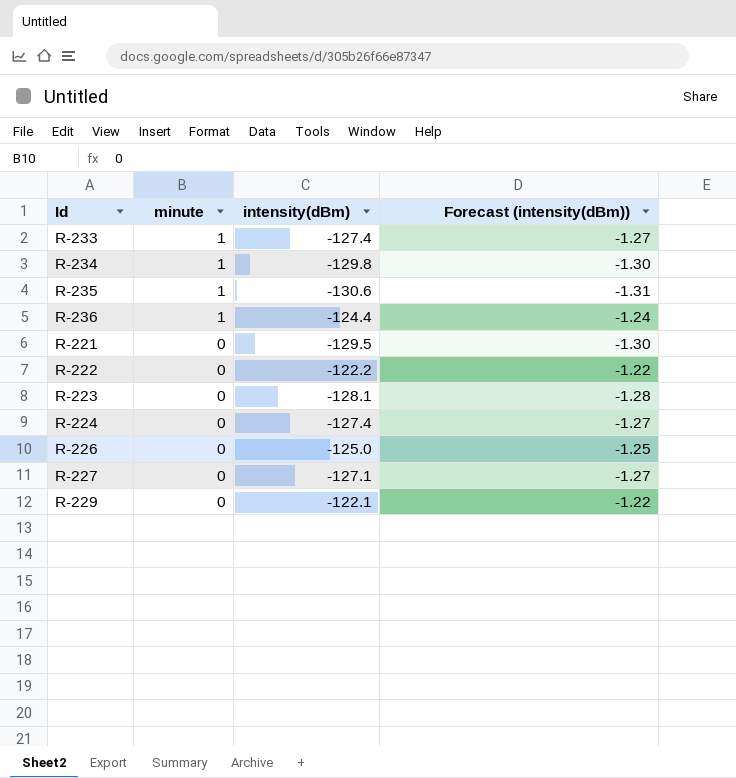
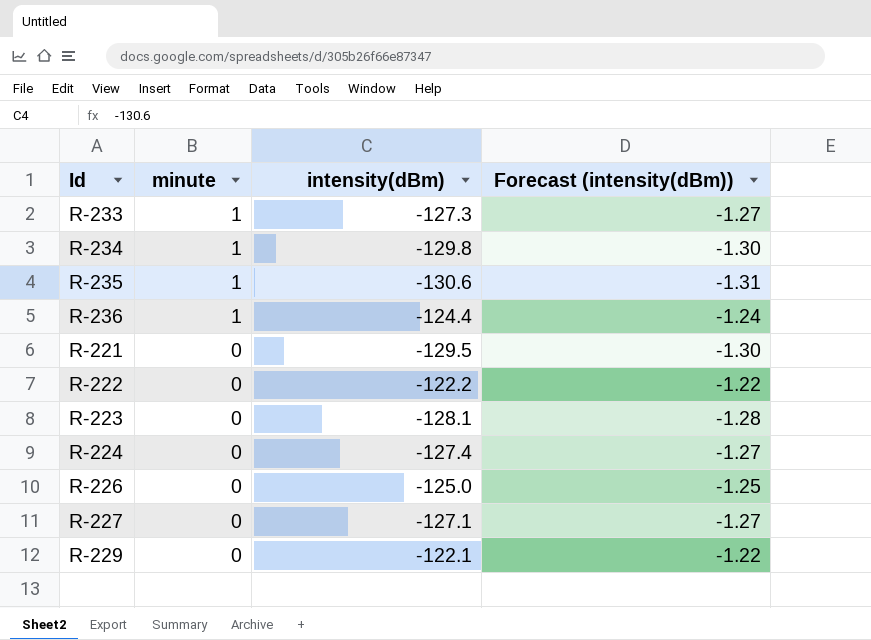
R-233 | intensity(dBm): -127.4 -> -127.3

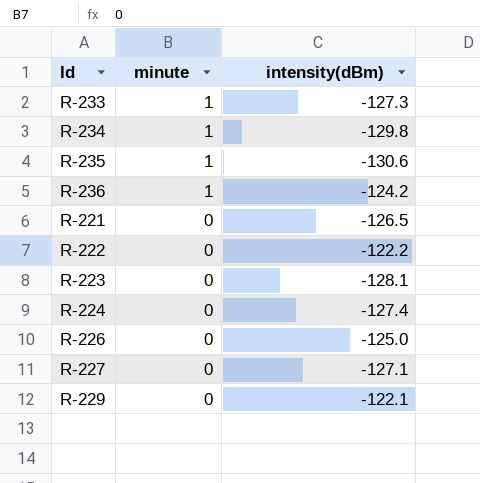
column Forecast (intensity(dBm)) | formula: [intensity(dBm)] * 0.01 -> none
R-236 | intensity(dBm): -124.4 -> -124.2
R-221 | intensity(dBm): -129.5 -> -126.5

